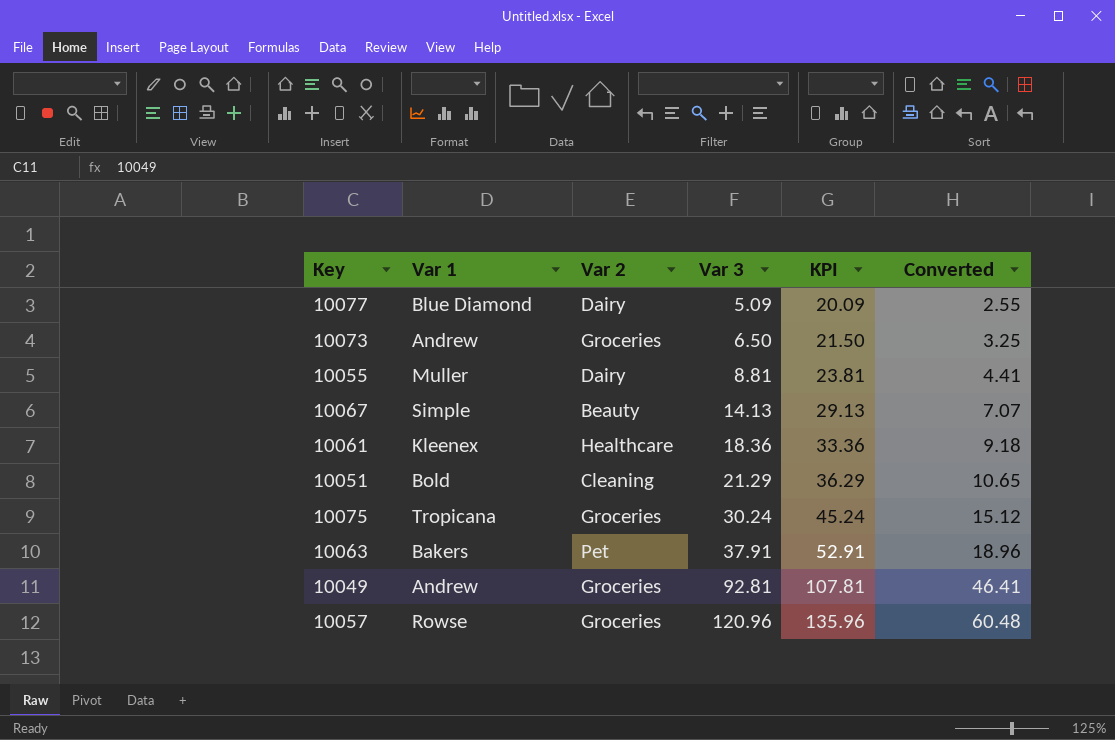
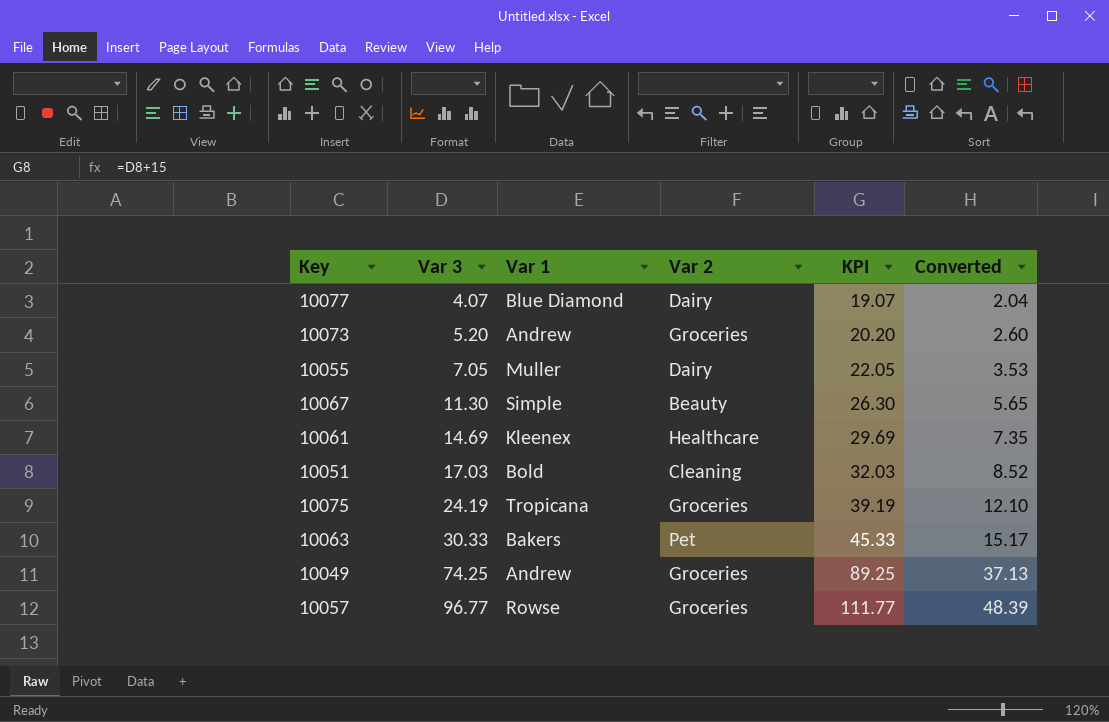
column Var 3 | position: 4 -> 2
10077 | Var 3: 5.09 -> 4.07
10077 | KPI: 20.09 -> 19.07
10077 | Converted: 2.55 -> 2.04
10073 | Var 3: 6.50 -> 5.20
10073 | KPI: 21.50 -> 20.20
10073 | Converted: 3.25 -> 2.60
10055 | Var 3: 8.81 -> 7.05
10055 | KPI: 23.81 -> 22.05
10055 | Converted: 4.41 -> 3.53
10067 | Var 3: 14.13 -> 11.30
10067 | KPI: 29.13 -> 26.30
10067 | Converted: 7.07 -> 5.65
10061 | Var 3: 18.36 -> 14.69
10061 | KPI: 33.36 -> 29.69
10061 | Converted: 9.18 -> 7.35
10051 | Var 3: 21.29 -> 17.03
10051 | KPI: 36.29 -> 32.03
10051 | Converted: 10.65 -> 8.52
10075 | Var 3: 30.24 -> 24.19
10075 | KPI: 45.24 -> 39.19
10075 | Converted: 15.12 -> 12.10
10063 | Var 3: 37.91 -> 30.33
10063 | KPI: 52.91 -> 45.33
10063 | Converted: 18.96 -> 15.17
10049 | Var 3: 92.81 -> 74.25
10049 | KPI: 107.81 -> 89.25
10049 | Converted: 46.41 -> 37.13
10057 | Var 3: 120.96 -> 96.77
10057 | KPI: 135.96 -> 111.77
10057 | Converted: 60.48 -> 48.39

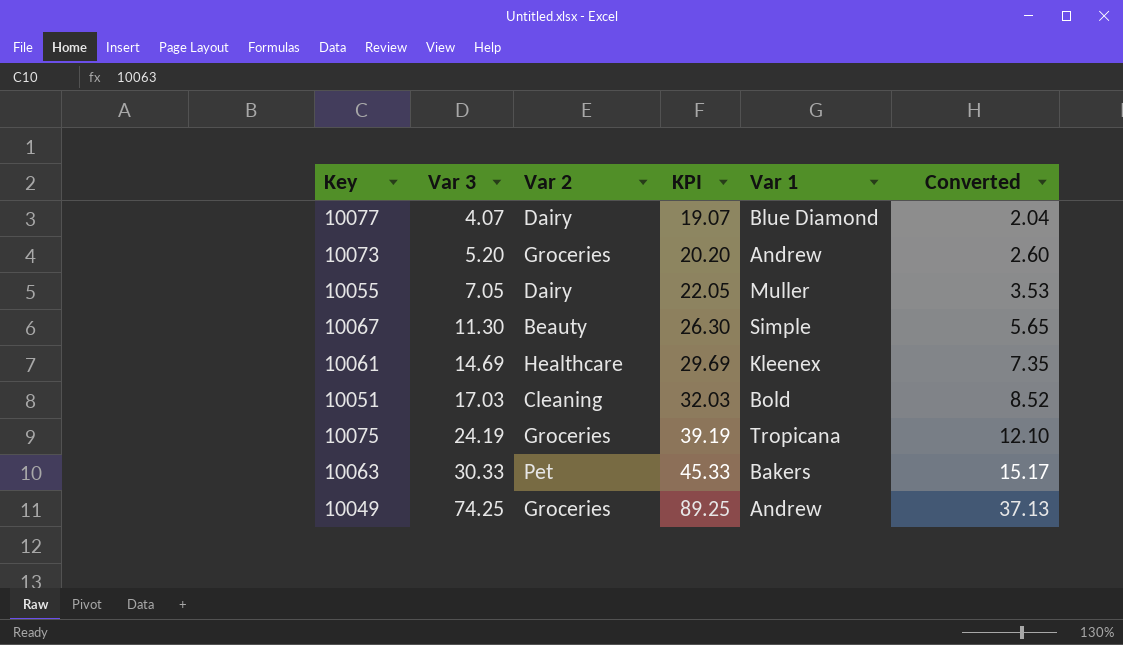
column Var 1 | position: 3 -> 5
row 10057: 96.77 | Rowse | Groceries | 111.77 | 48.39 -> none

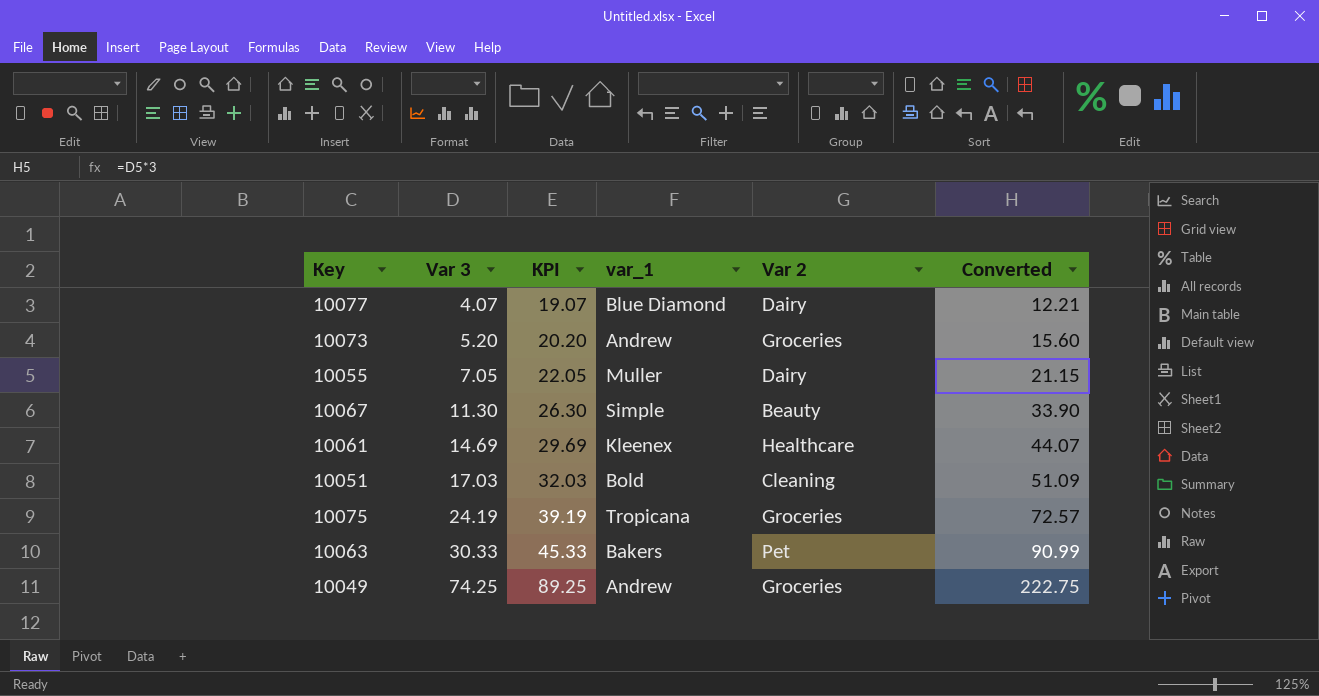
column name: Var 1 -> var_1
column Var 2 | position: 3 -> 5
column Converted | formula: [Var 3] * 0.5 -> [Var 3] * 3

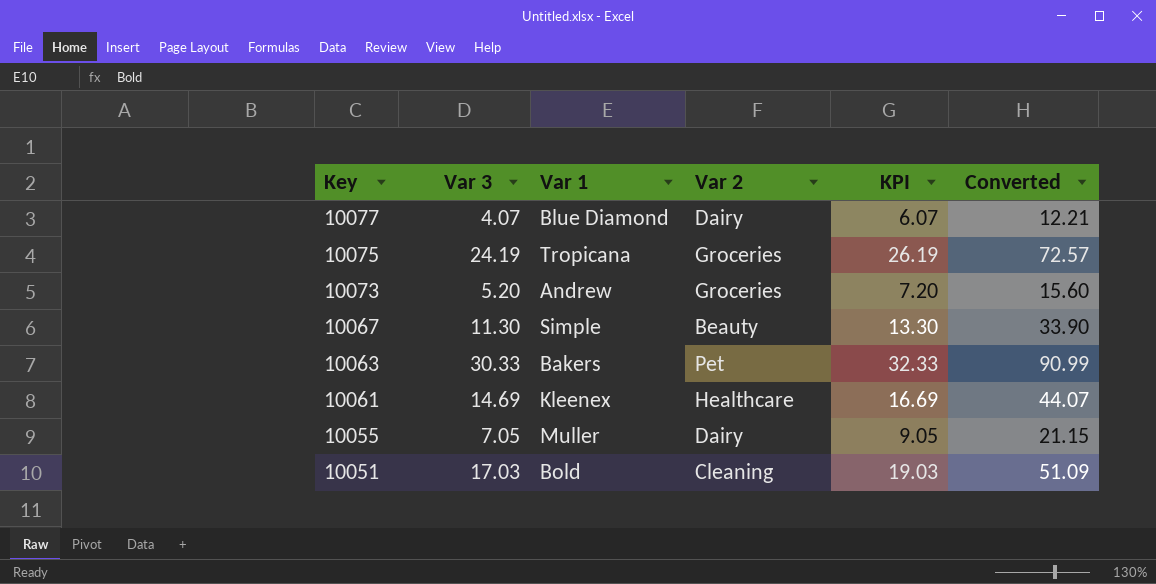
row order: Var 3 ascending -> Key descending
column name: var_1 -> Var 1
column KPI | formula: [Var 3] + 15 -> [Var 3] + 2
column KPI | position: 3 -> 5
row 10049: 74.25 | 89.25 | Andrew | Groceries | 222.75 -> none

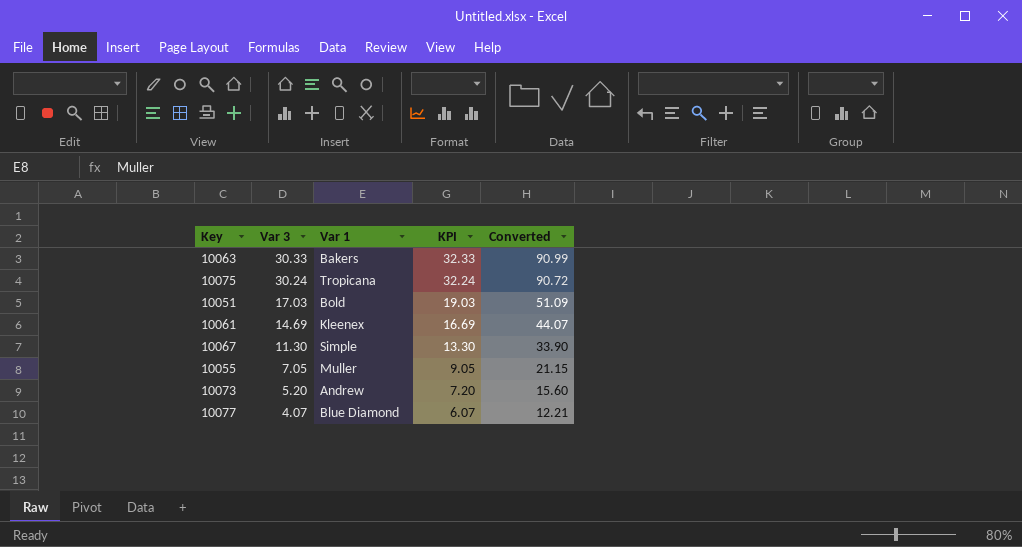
row order: Key descending -> Var 3 descending
column Var 2 | position: 4 -> none
10075 | Var 3: 24.19 -> 30.24
10075 | KPI: 26.19 -> 32.24
10075 | Converted: 72.57 -> 90.72

